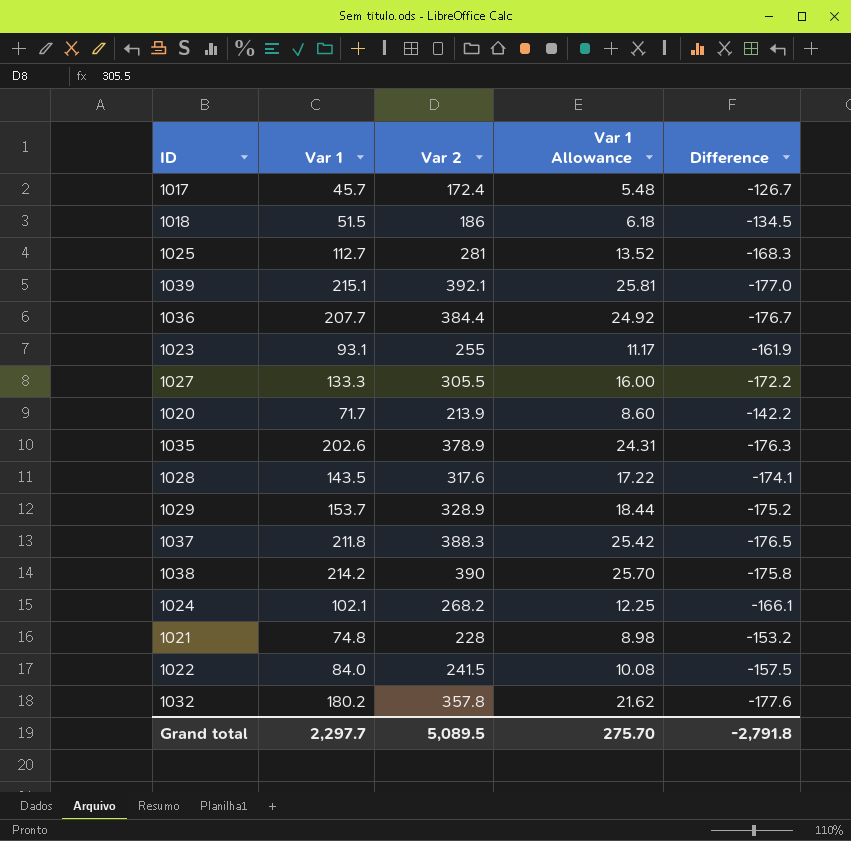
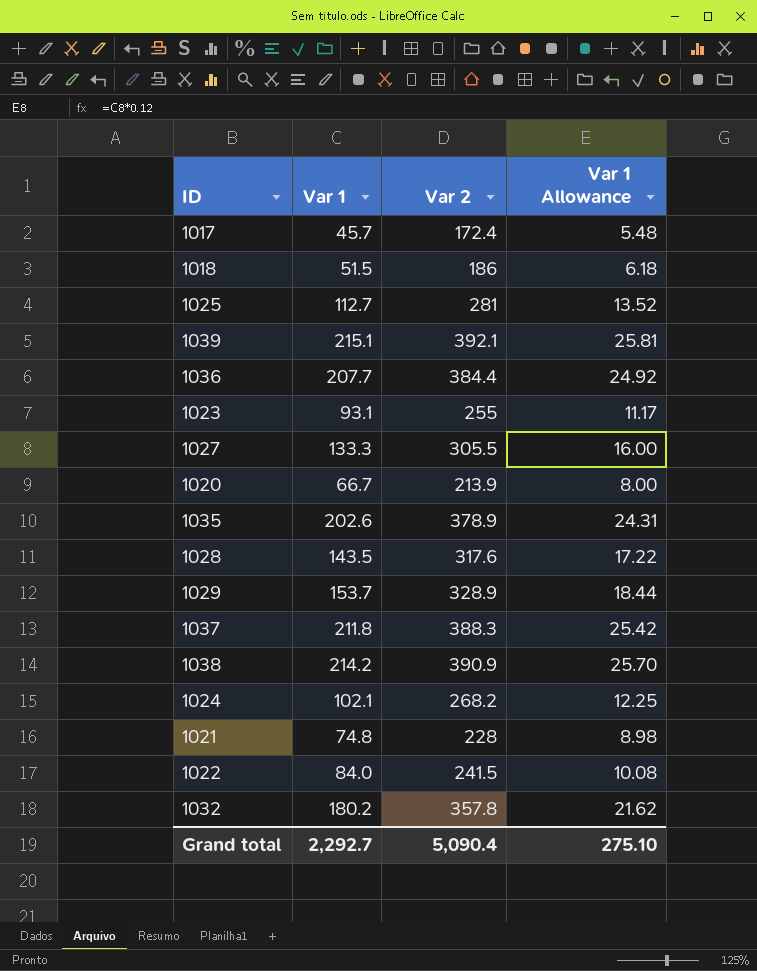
column Difference | formula: [Var 1] - [Var 2] -> none
1020 | Var 1: 71.7 -> 66.7
1020 | Var 1 Allowance: 8.60 -> 8.00
1038 | Var 2: 390 -> 390.9
Grand total | Var 1: 2,297.7 -> 2,292.7
Grand total | Var 2: 5,089.5 -> 5,090.4
Grand total | Var 1 Allowance: 275.70 -> 275.10

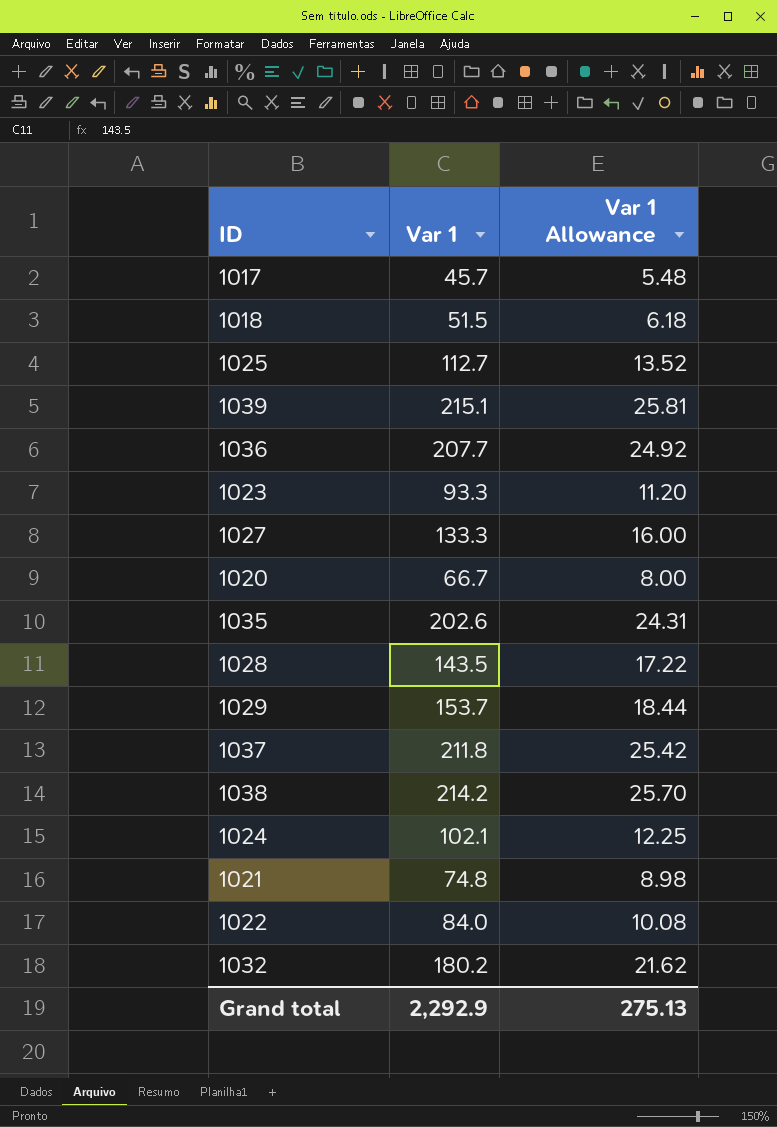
column Var 2 | position: 3 -> none
1023 | Var 1: 93.1 -> 93.3
1023 | Var 1 Allowance: 11.17 -> 11.20
Grand total | Var 1: 2,292.7 -> 2,292.9
Grand total | Var 1 Allowance: 275.10 -> 275.13

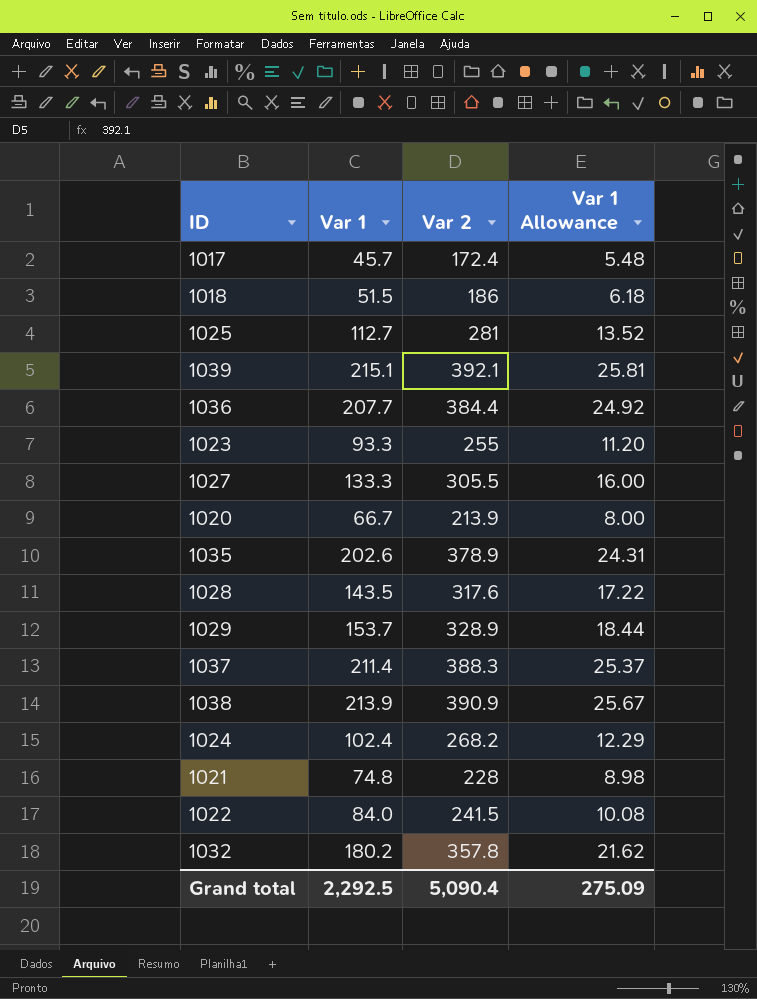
column Var 2 | position: none -> 3
1037 | Var 1: 211.8 -> 211.4
1037 | Var 1 Allowance: 25.42 -> 25.37
1038 | Var 1: 214.2 -> 213.9
1038 | Var 1 Allowance: 25.70 -> 25.67
1024 | Var 1: 102.1 -> 102.4
1024 | Var 1 Allowance: 12.25 -> 12.29
Grand total | Var 1: 2,292.9 -> 2,292.5
Grand total | Var 1 Allowance: 275.13 -> 275.09

